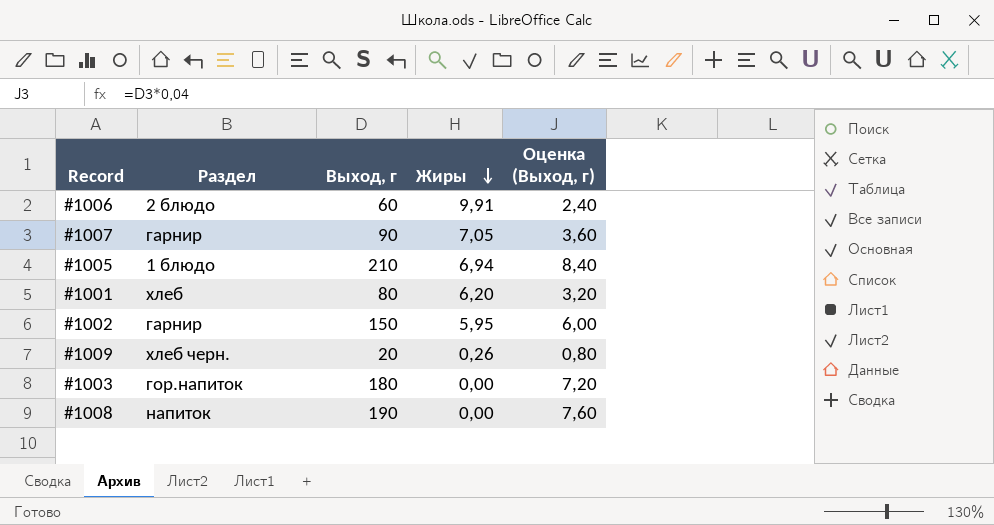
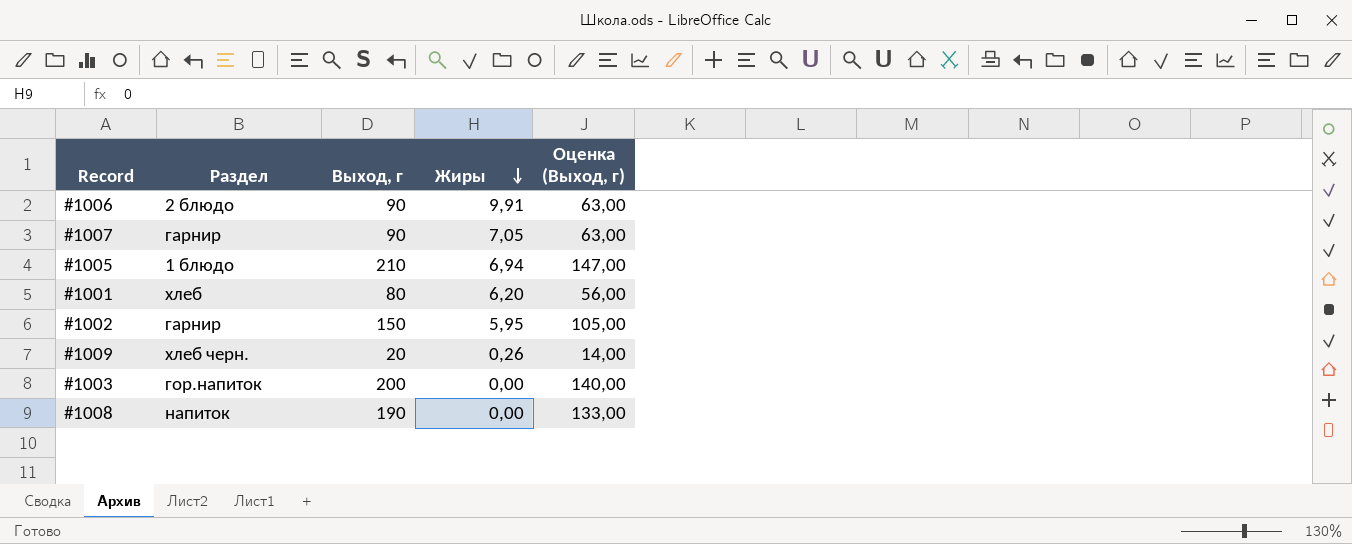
column Оценка (Выход, г) | formula: [Выход, г] * 0,04 -> [Выход, г] * 0,7
#1006 | Выход, г: 60 -> 90
#1003 | Выход, г: 180 -> 200

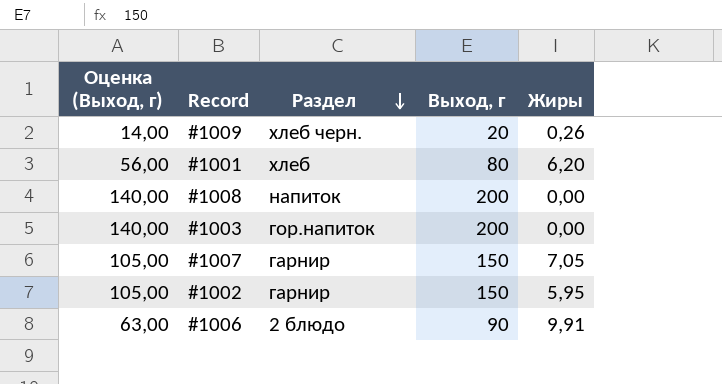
row order: Жиры descending -> Раздел descending
column Оценка (Выход, г) | position: 5 -> 1
row #1005: 1 блюдо | 210 | 6,94 | 147,00 -> none
#1008 | Оценка (Выход, г): 133,00 -> 140,00
#1008 | Выход, г: 190 -> 200
#1007 | Оценка (Выход, г): 63,00 -> 105,00
#1007 | Выход, г: 90 -> 150

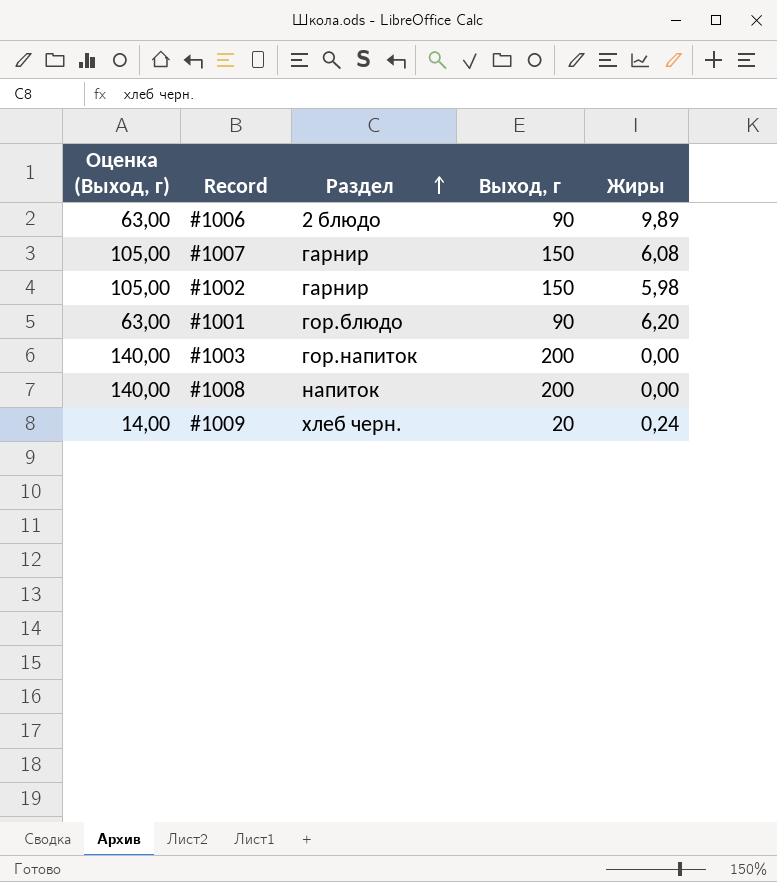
row order: Раздел descending -> Раздел ascending
#1006 | Жиры: 9,91 -> 9,89
#1007 | Жиры: 7,05 -> 6,08
#1002 | Жиры: 5,95 -> 5,98
#1001 | Оценка (Выход, г): 56,00 -> 63,00
#1001 | Раздел: хлеб -> гор.блюдо
#1001 | Выход, г: 80 -> 90
#1009 | Жиры: 0,26 -> 0,24

